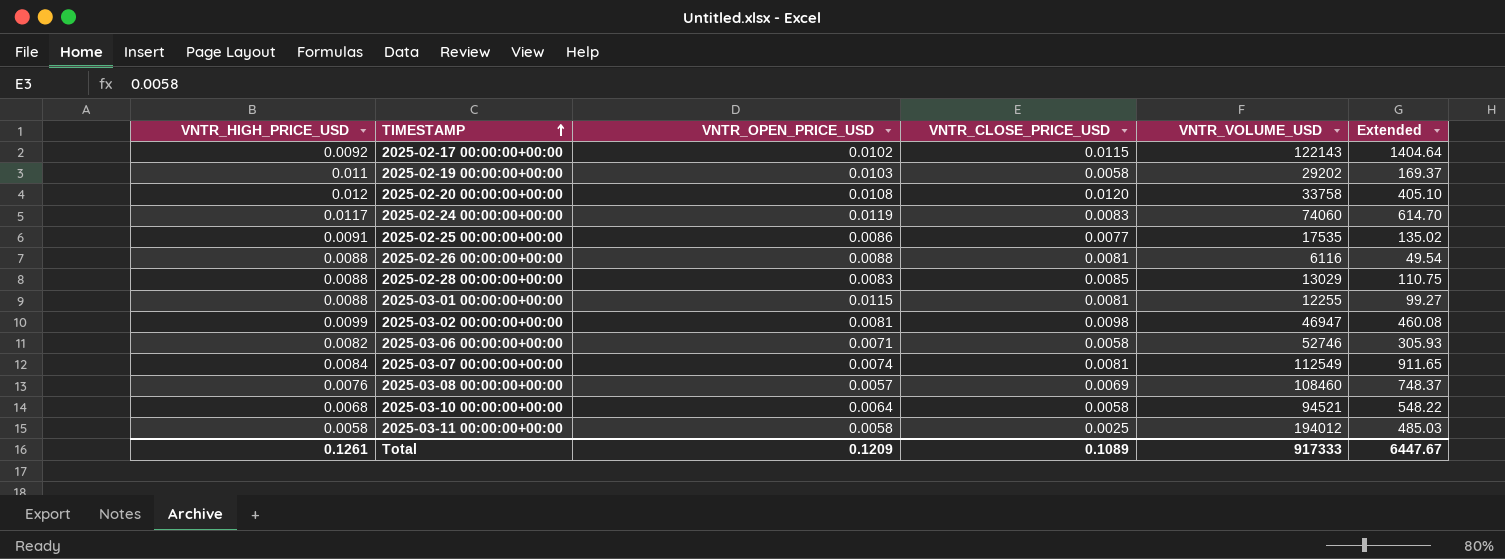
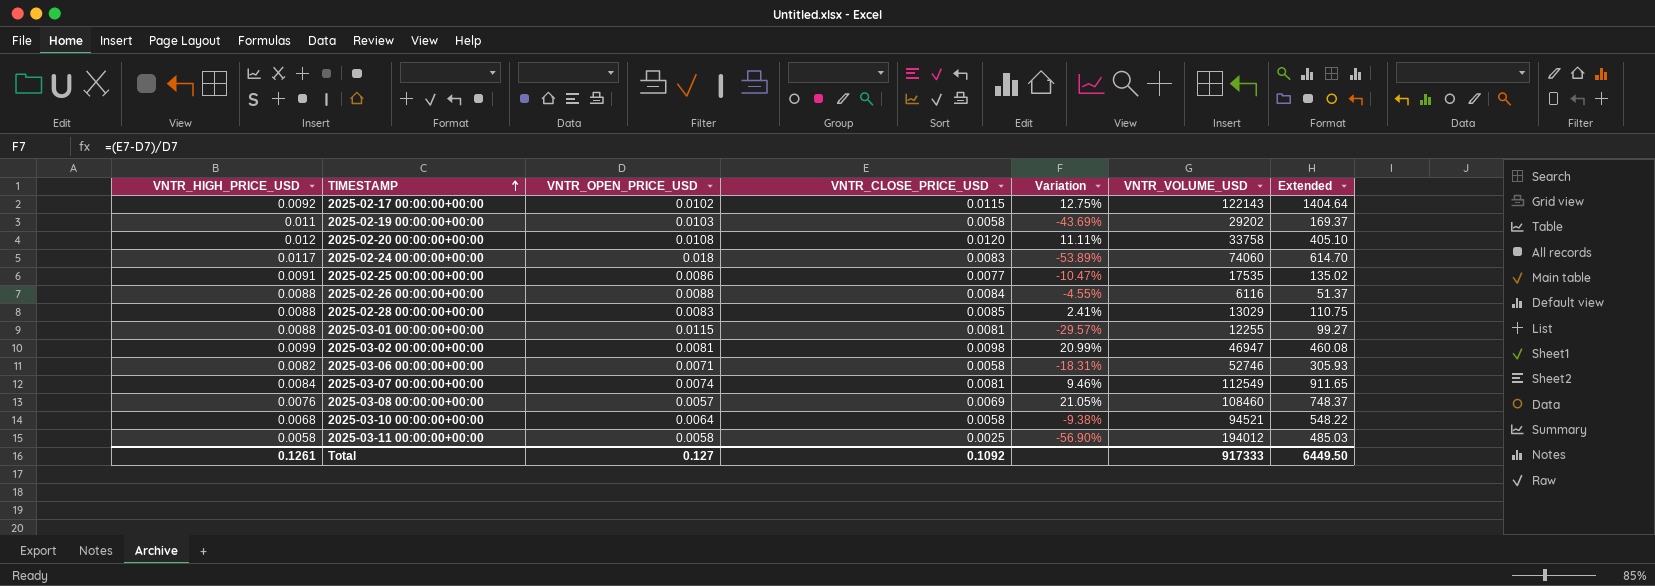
column Variation | formula: none -> ([VNTR_CLOSE_PRICE_USD] - [VNTR_OPEN_PRICE_USD]) / [VNTR_OPEN_PRICE_USD]
2025-02-24 00:00:00+00:00 | VNTR_OPEN_PRICE_USD: 0.0119 -> 0.018
2025-02-26 00:00:00+00:00 | VNTR_CLOSE_PRICE_USD: 0.0081 -> 0.0084
2025-02-26 00:00:00+00:00 | Extended: 49.54 -> 51.37
Total | VNTR_OPEN_PRICE_USD: 0.1209 -> 0.127
Total | VNTR_CLOSE_PRICE_USD: 0.1089 -> 0.1092
Total | Extended: 6447.67 -> 6449.50

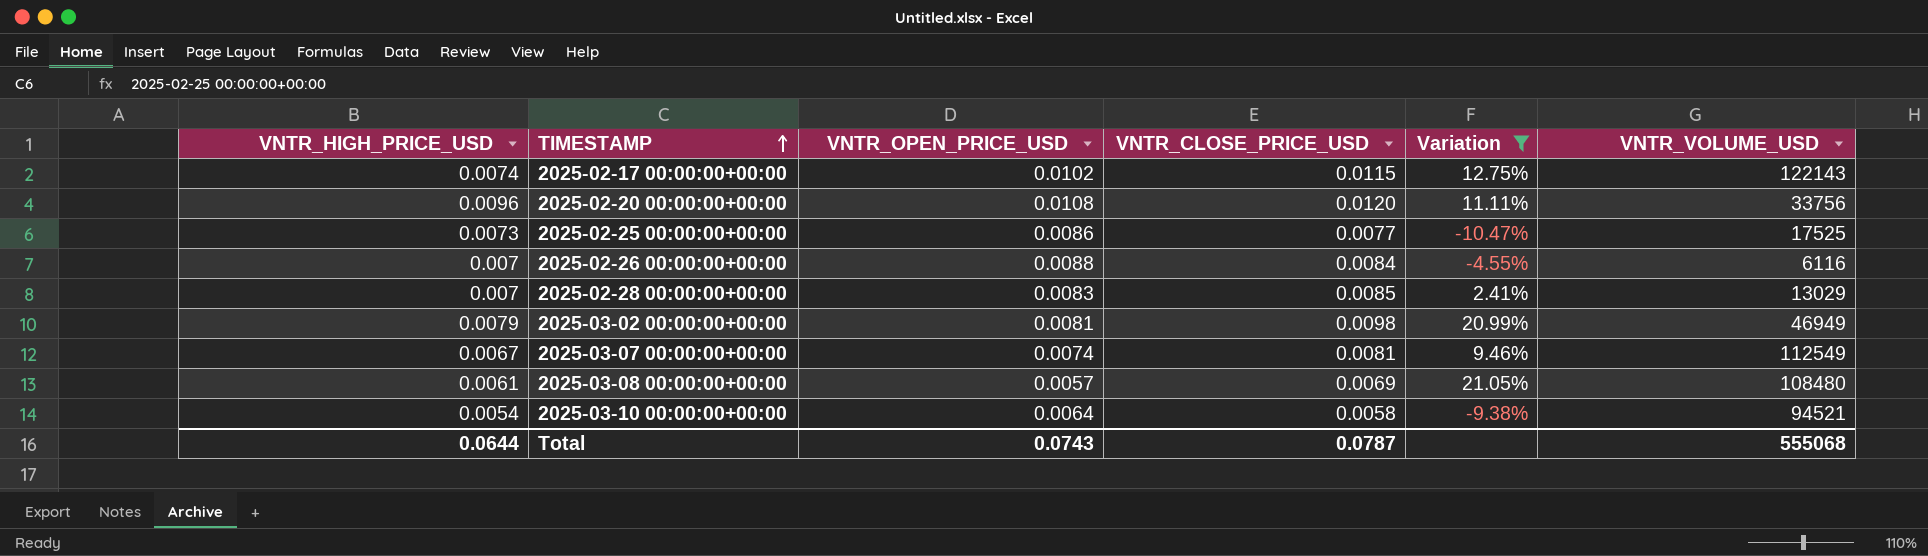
filter: none -> Variation >= -10.47%
column Extended | formula: [VNTR_CLOSE_PRICE_USD] * [VNTR_VOLUME_USD] -> none
2025-02-17 00:00:00+00:00 | VNTR_HIGH_PRICE_USD: 0.0092 -> 0.0074
2025-02-20 00:00:00+00:00 | VNTR_HIGH_PRICE_USD: 0.012 -> 0.0096
2025-02-20 00:00:00+00:00 | VNTR_VOLUME_USD: 33758 -> 33756
2025-02-25 00:00:00+00:00 | VNTR_HIGH_PRICE_USD: 0.0091 -> 0.0073
2025-02-25 00:00:00+00:00 | VNTR_VOLUME_USD: 17535 -> 17525
2025-02-26 00:00:00+00:00 | VNTR_HIGH_PRICE_USD: 0.0088 -> 0.007
2025-02-28 00:00:00+00:00 | VNTR_HIGH_PRICE_USD: 0.0088 -> 0.007
2025-03-02 00:00:00+00:00 | VNTR_HIGH_PRICE_USD: 0.0099 -> 0.0079
2025-03-02 00:00:00+00:00 | VNTR_VOLUME_USD: 46947 -> 46949
2025-03-07 00:00:00+00:00 | VNTR_HIGH_PRICE_USD: 0.0084 -> 0.0067
2025-03-08 00:00:00+00:00 | VNTR_HIGH_PRICE_USD: 0.0076 -> 0.0061
2025-03-08 00:00:00+00:00 | VNTR_VOLUME_USD: 108460 -> 108480
2025-03-10 00:00:00+00:00 | VNTR_HIGH_PRICE_USD: 0.0068 -> 0.0054
Total | VNTR_HIGH_PRICE_USD: 0.1261 -> 0.0644
Total | VNTR_OPEN_PRICE_USD: 0.127 -> 0.0743
Total | VNTR_CLOSE_PRICE_USD: 0.1092 -> 0.0787
Total | VNTR_VOLUME_USD: 917333 -> 555068

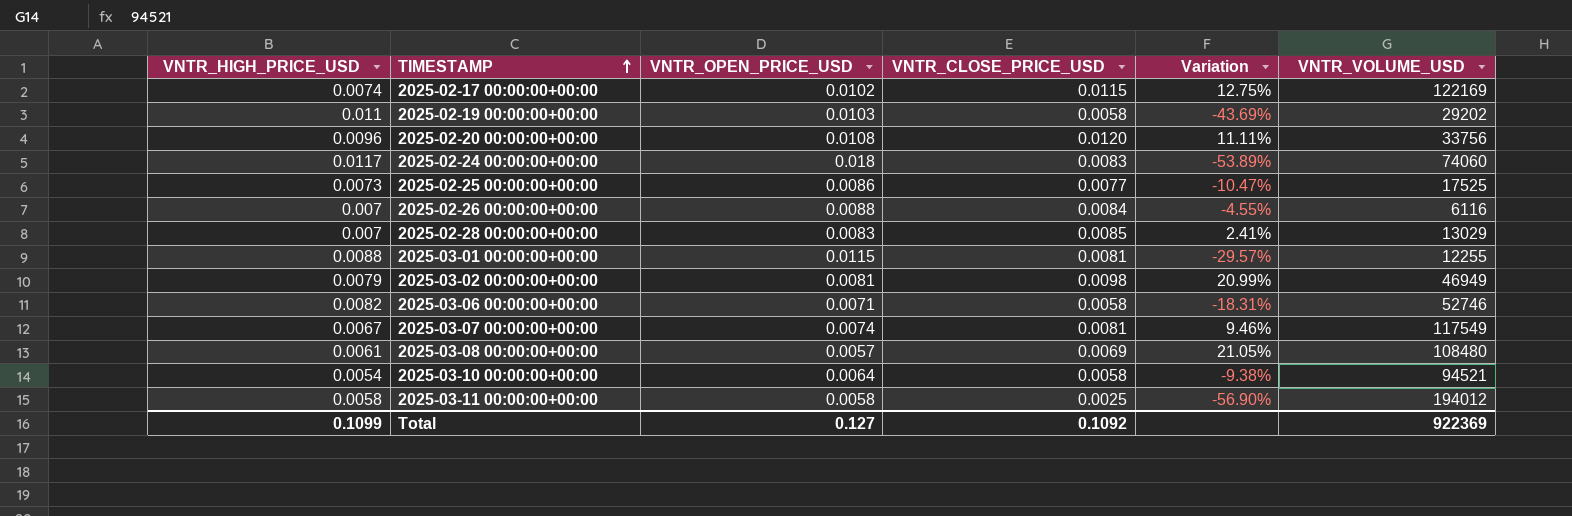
filter: Variation >= -10.47% -> none
2025-02-17 00:00:00+00:00 | VNTR_VOLUME_USD: 122143 -> 122169
2025-03-07 00:00:00+00:00 | VNTR_VOLUME_USD: 112549 -> 117549
Total | VNTR_HIGH_PRICE_USD: 0.0644 -> 0.1099
Total | VNTR_OPEN_PRICE_USD: 0.0743 -> 0.127
Total | VNTR_CLOSE_PRICE_USD: 0.0787 -> 0.1092
Total | VNTR_VOLUME_USD: 555068 -> 922369

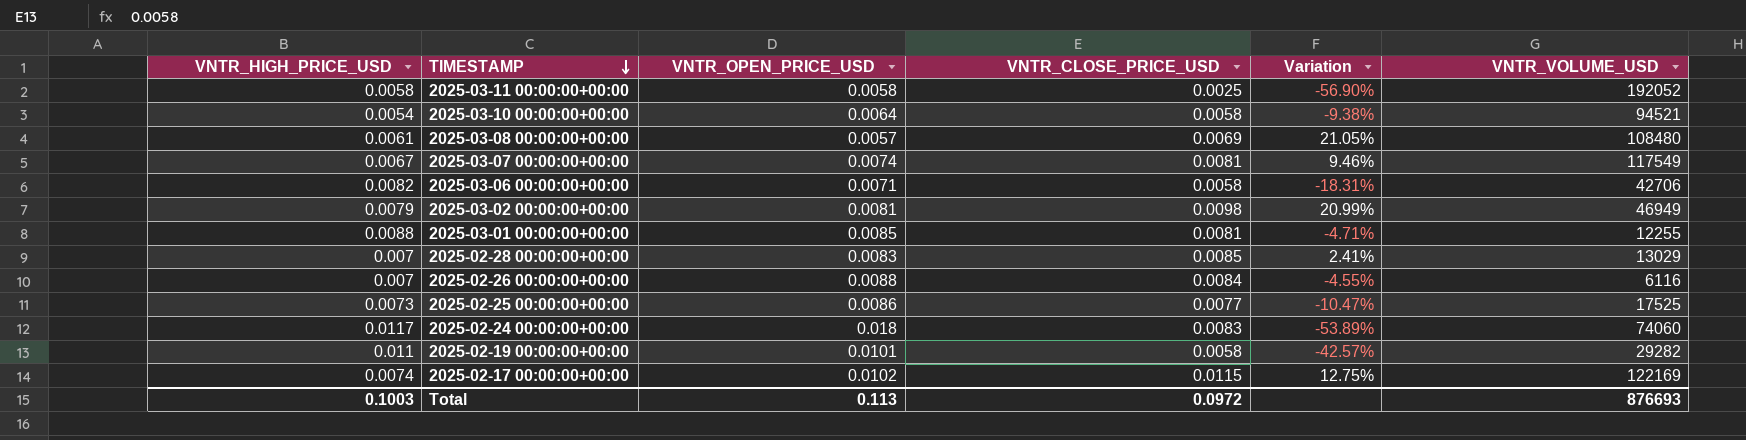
row order: TIMESTAMP ascending -> TIMESTAMP descending
row 2025-02-20 00:00:00+00:00: 0.0096 | 0.0108 | 0.0120 | 11.11% | 33756 -> none
2025-03-11 00:00:00+00:00 | VNTR_VOLUME_USD: 194012 -> 192052
2025-03-06 00:00:00+00:00 | VNTR_VOLUME_USD: 52746 -> 42706
2025-03-01 00:00:00+00:00 | VNTR_OPEN_PRICE_USD: 0.0115 -> 0.0085
2025-03-01 00:00:00+00:00 | Variation: -29.57% -> -4.71%
2025-02-19 00:00:00+00:00 | VNTR_OPEN_PRICE_USD: 0.0103 -> 0.0101
2025-02-19 00:00:00+00:00 | Variation: -43.69% -> -42.57%
2025-02-19 00:00:00+00:00 | VNTR_VOLUME_USD: 29202 -> 29282
Total | VNTR_HIGH_PRICE_USD: 0.1099 -> 0.1003
Total | VNTR_OPEN_PRICE_USD: 0.127 -> 0.113
Total | VNTR_CLOSE_PRICE_USD: 0.1092 -> 0.0972
Total | VNTR_VOLUME_USD: 922369 -> 876693

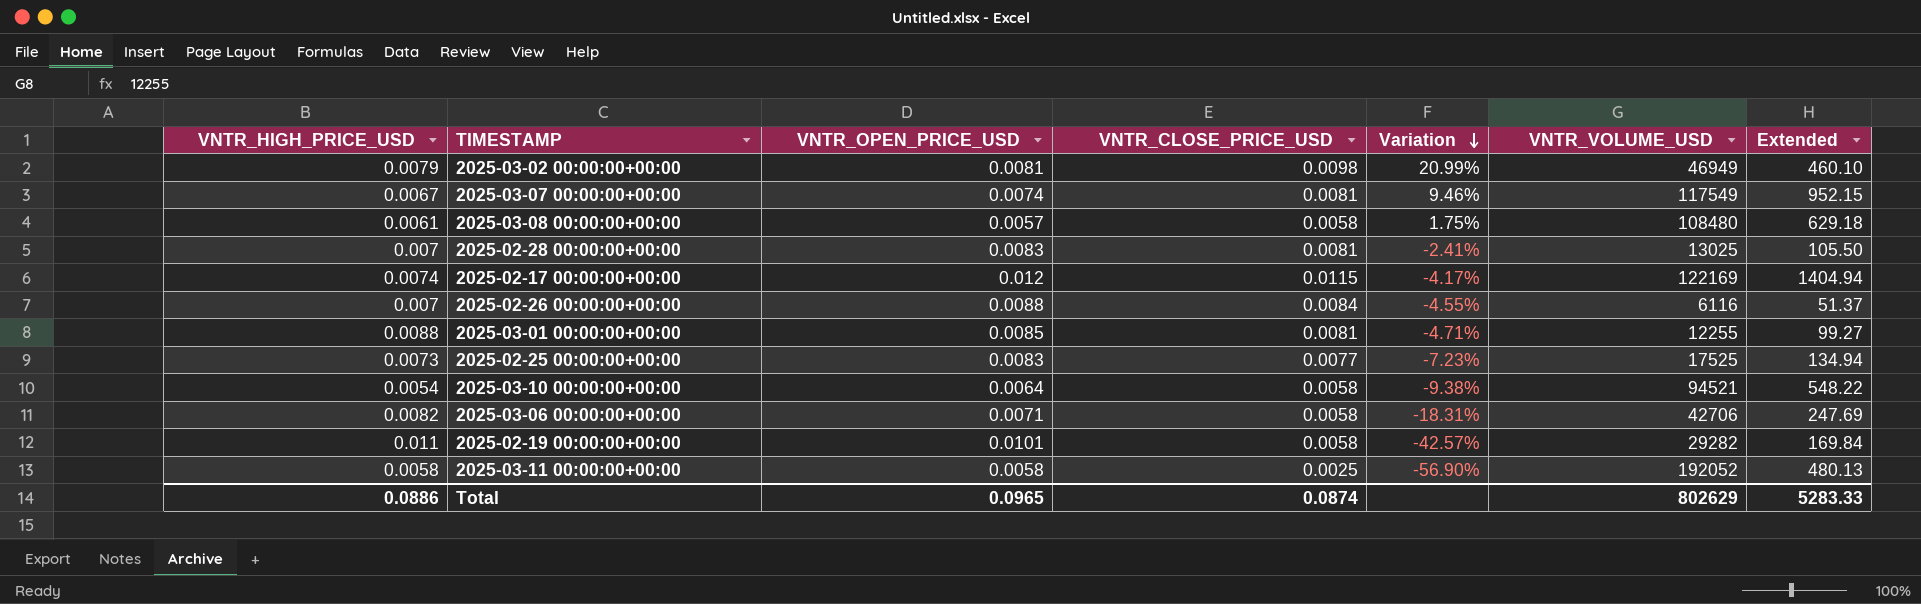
row order: TIMESTAMP descending -> Variation descending
column Extended | formula: none -> [VNTR_CLOSE_PRICE_USD] * [VNTR_VOLUME_USD]
row 2025-02-24 00:00:00+00:00: 0.0117 | 0.018 | 0.0083 | -53.89% | 74060 -> none
2025-03-08 00:00:00+00:00 | VNTR_CLOSE_PRICE_USD: 0.0069 -> 0.0058
2025-03-08 00:00:00+00:00 | Variation: 21.05% -> 1.75%
2025-02-28 00:00:00+00:00 | VNTR_CLOSE_PRICE_USD: 0.0085 -> 0.0081
2025-02-28 00:00:00+00:00 | Variation: 2.41% -> -2.41%
2025-02-28 00:00:00+00:00 | VNTR_VOLUME_USD: 13029 -> 13025
2025-02-17 00:00:00+00:00 | VNTR_OPEN_PRICE_USD: 0.0102 -> 0.012
2025-02-17 00:00:00+00:00 | Variation: 12.75% -> -4.17%
2025-02-25 00:00:00+00:00 | VNTR_OPEN_PRICE_USD: 0.0086 -> 0.0083
2025-02-25 00:00:00+00:00 | Variation: -10.47% -> -7.23%
Total | VNTR_HIGH_PRICE_USD: 0.1003 -> 0.0886
Total | VNTR_OPEN_PRICE_USD: 0.113 -> 0.0965
Total | VNTR_CLOSE_PRICE_USD: 0.0972 -> 0.0874
Total | VNTR_VOLUME_USD: 876693 -> 802629

